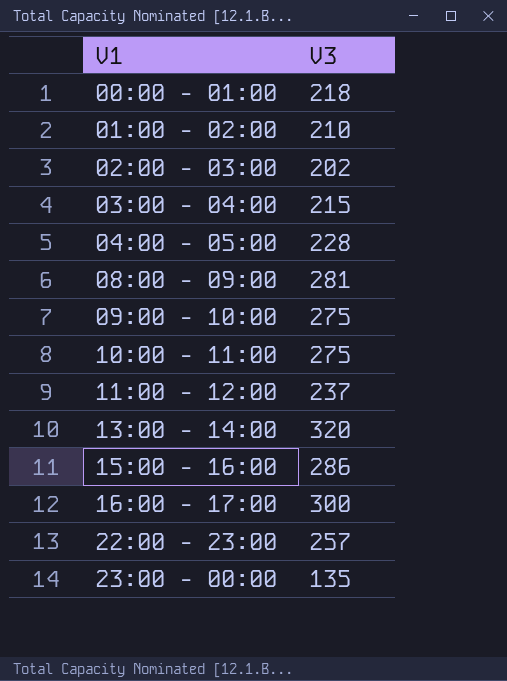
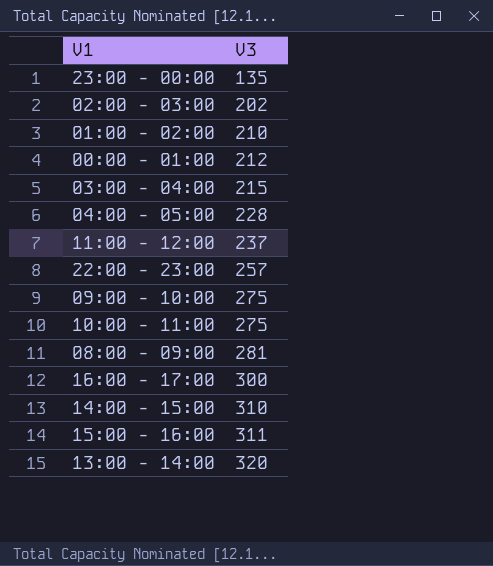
row order: V1 ascending -> V3 ascending
00:00 - 01:00 | V3: 218 -> 212
row 14:00 - 15:00: none -> 310
15:00 - 16:00 | V3: 286 -> 311

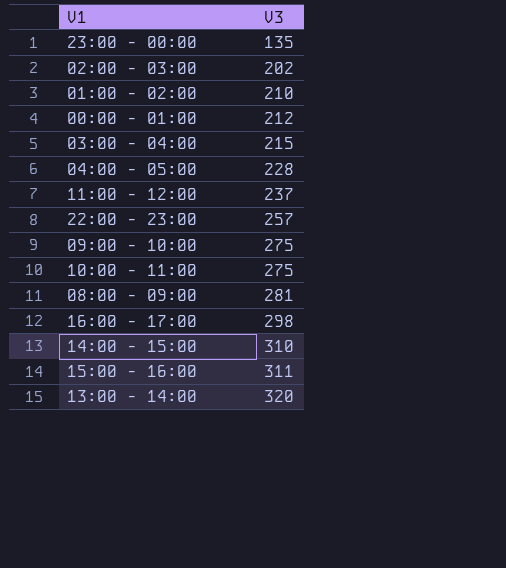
16:00 - 17:00 | V3: 300 -> 298

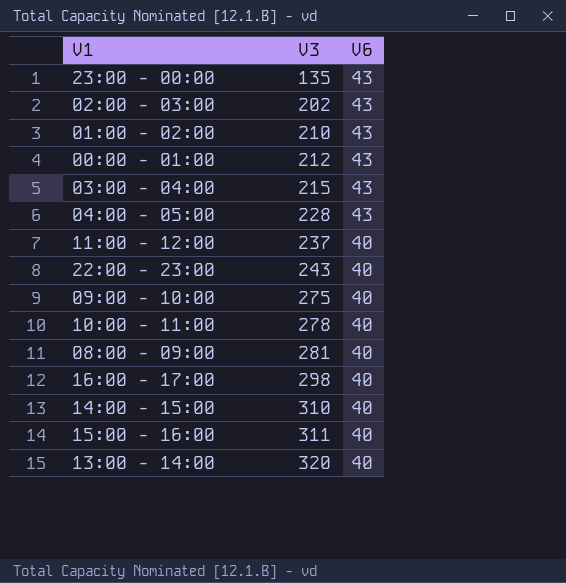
column V6 | position: none -> 3
22:00 - 23:00 | V3: 257 -> 243
10:00 - 11:00 | V3: 275 -> 278

